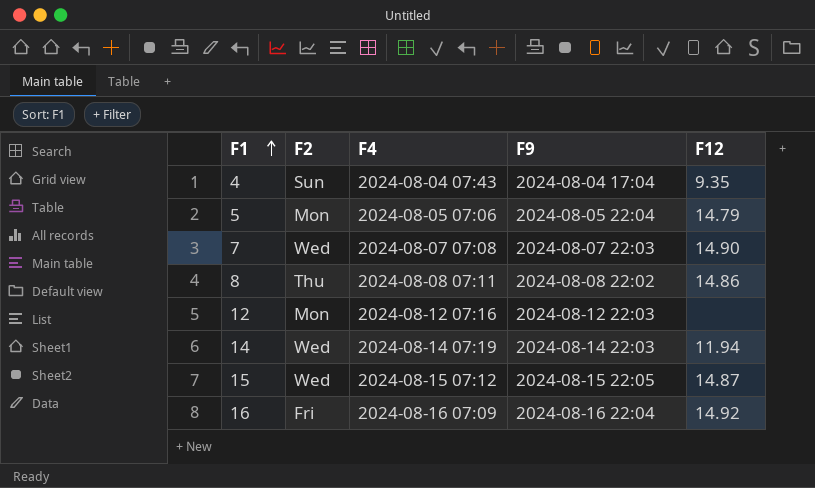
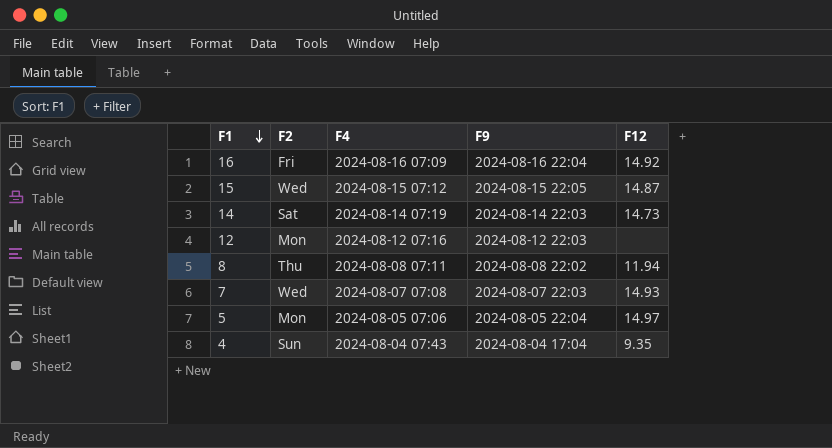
row order: F1 ascending -> F1 descending
14 | F2: Wed -> Sat
14 | F12: 11.94 -> 14.73
8 | F12: 14.86 -> 11.94
7 | F12: 14.90 -> 14.93
5 | F12: 14.79 -> 14.97

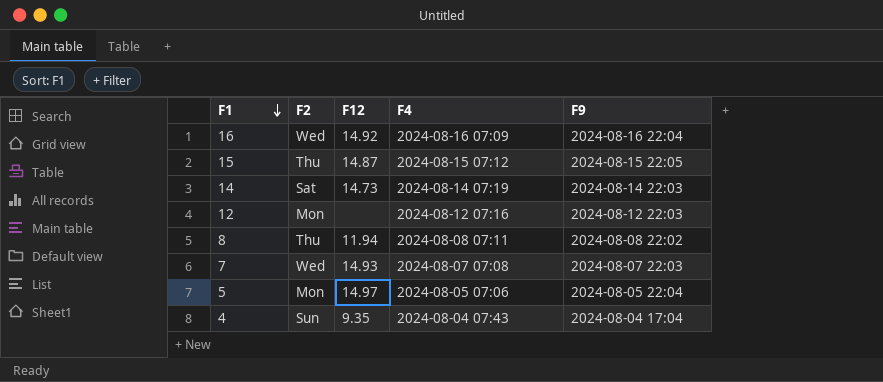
column F12 | position: 5 -> 3
16 | F2: Fri -> Wed
15 | F2: Wed -> Thu

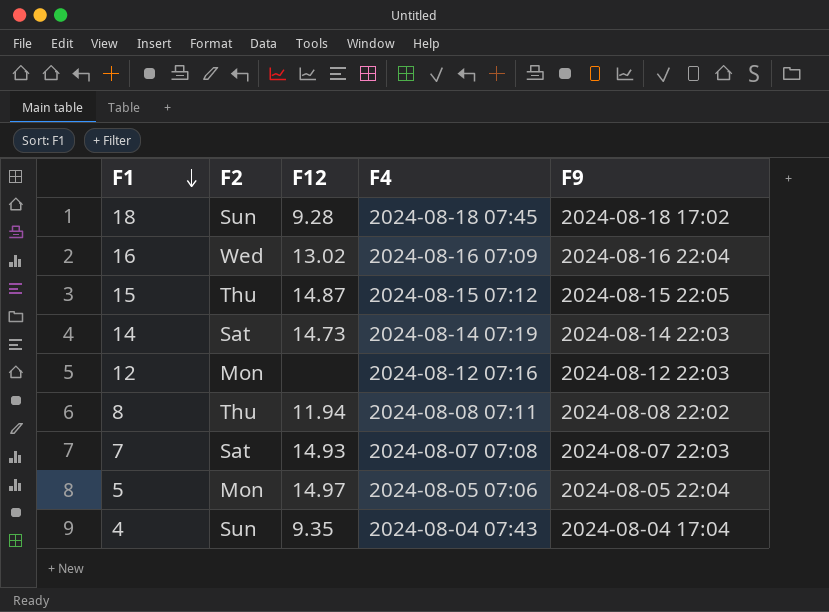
row 18: none -> Sun | 9.28 | 2024-08-18 07:45 | 2024-08-18 17:02
16 | F12: 14.92 -> 13.02
7 | F2: Wed -> Sat

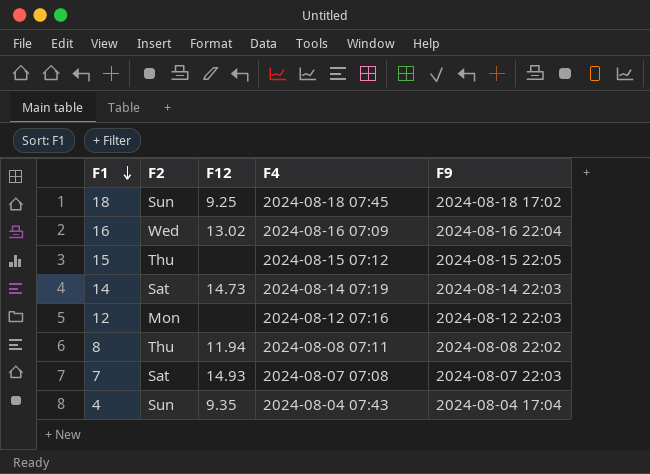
row 5: Mon | 14.97 | 2024-08-05 07:06 | 2024-08-05 22:04 -> none
18 | F12: 9.28 -> 9.25
15 | F12: 14.87 -> none

